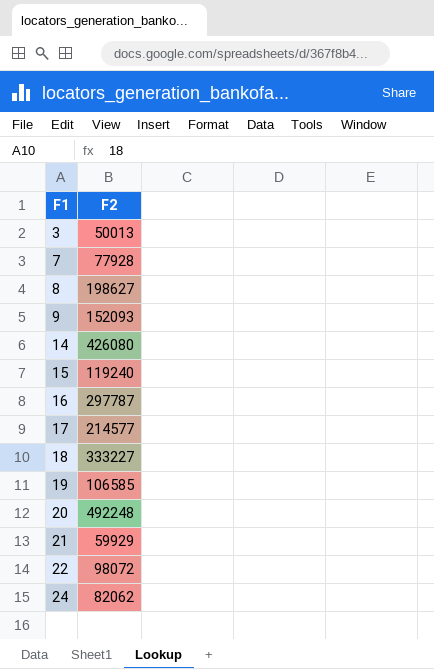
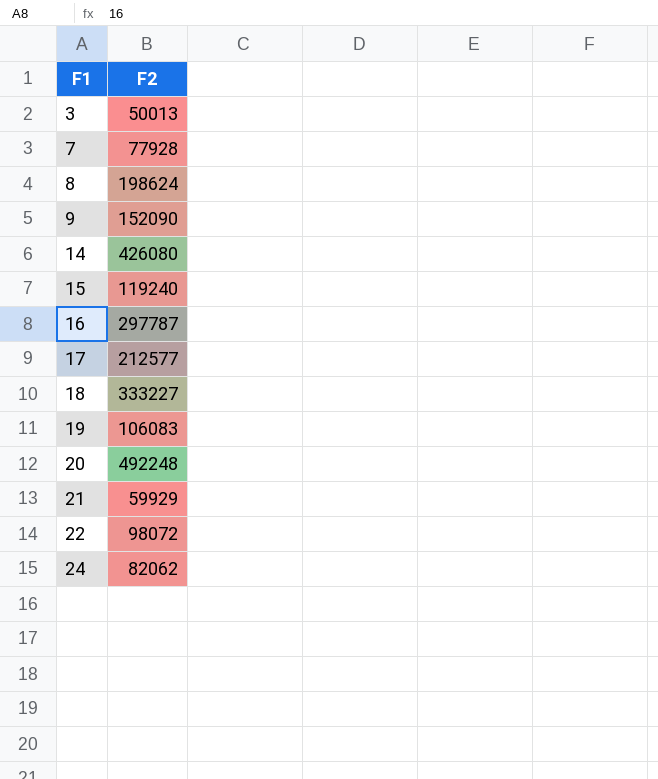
8 | F2: 198627 -> 198624
9 | F2: 152093 -> 152090
17 | F2: 214577 -> 212577
19 | F2: 106585 -> 106083

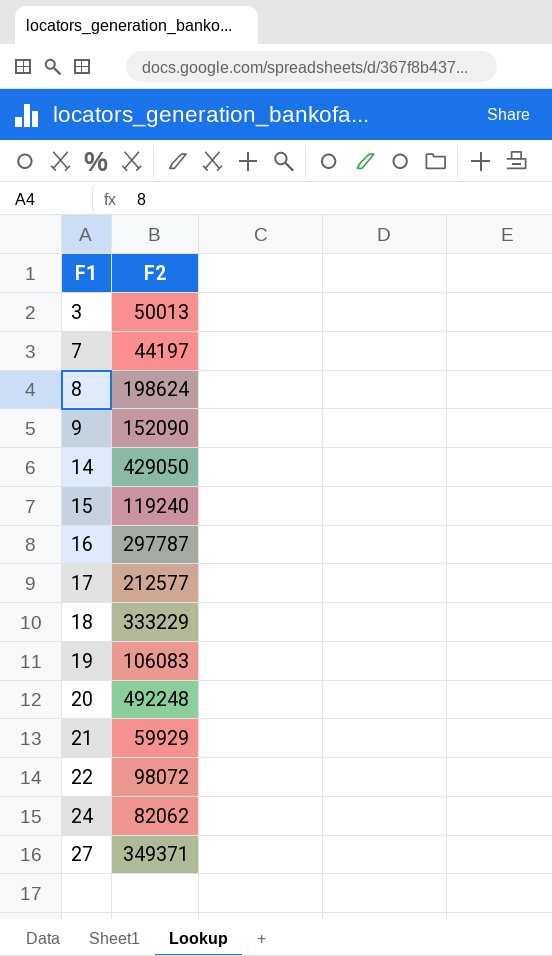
7 | F2: 77928 -> 44197
14 | F2: 426080 -> 429050
18 | F2: 333227 -> 333229
row 27: none -> 349371

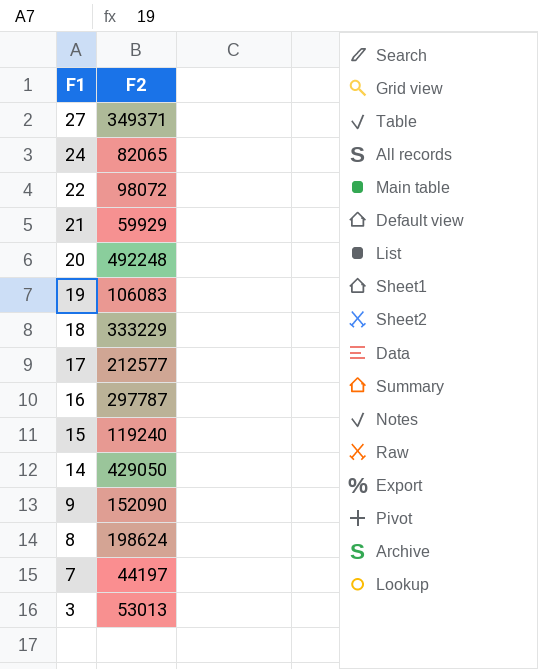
row order: F1 ascending -> F1 descending
24 | F2: 82062 -> 82065
3 | F2: 50013 -> 53013

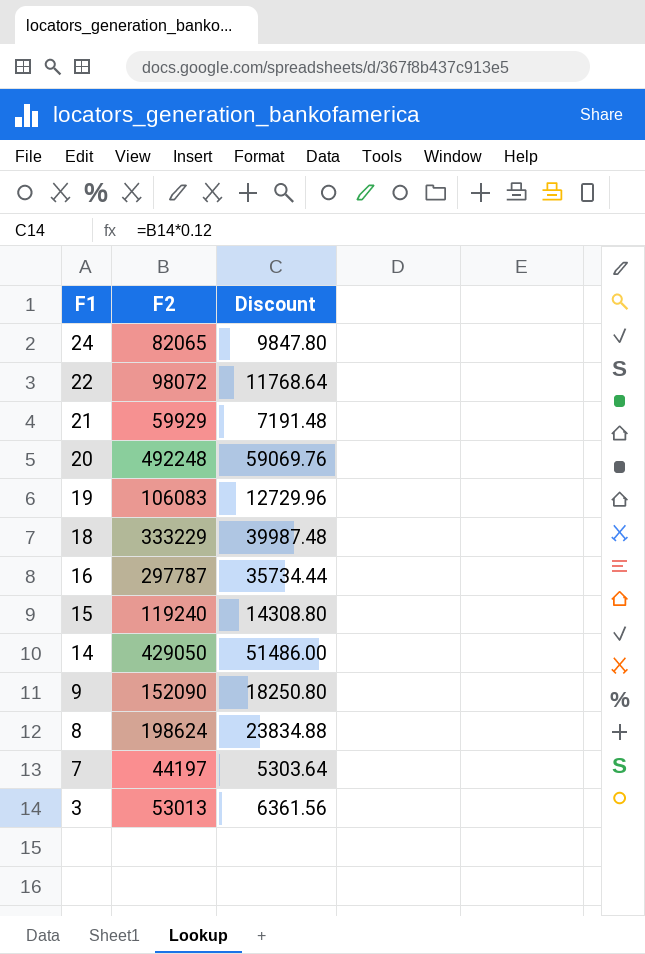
column Discount | formula: none -> [F2] * 0.12
row 27: 349371 -> none
row 17: 212577 -> none

